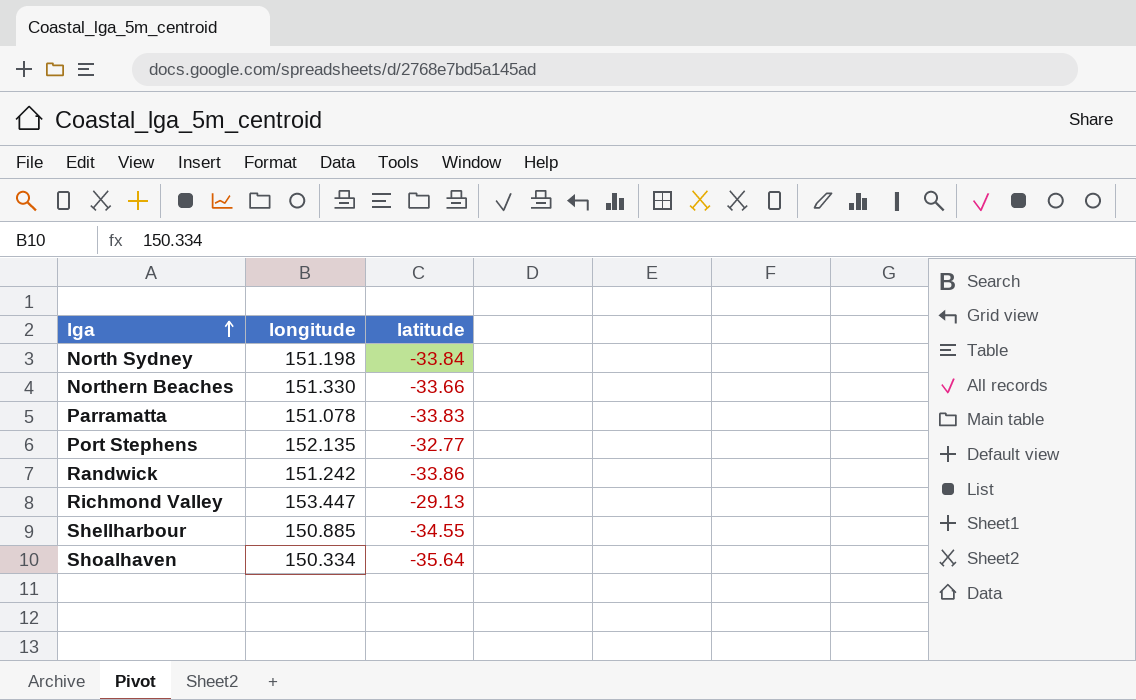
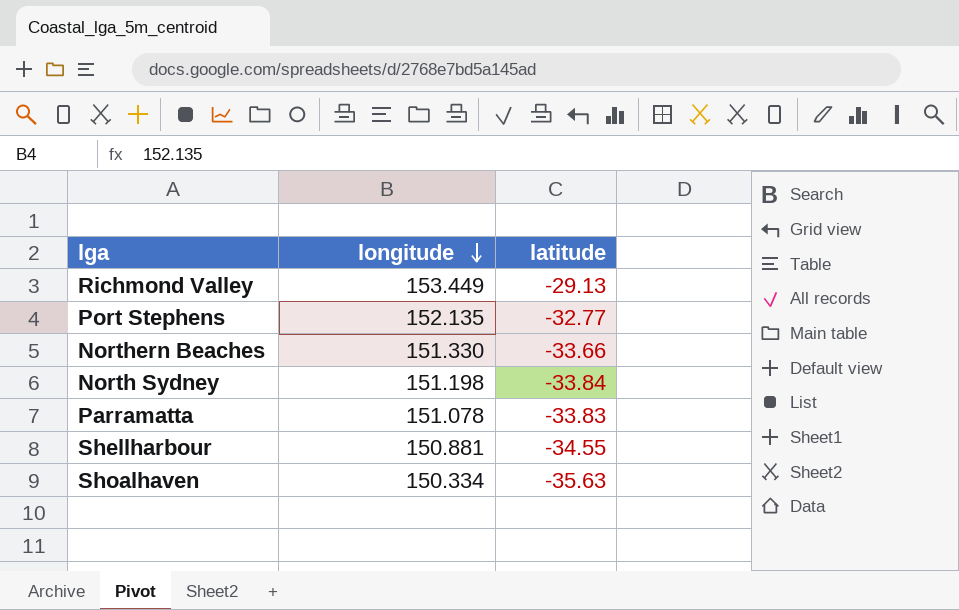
row order: lga ascending -> longitude descending
row Randwick: 151.242 | -33.86 -> none
Richmond Valley | longitude: 153.447 -> 153.449
Shellharbour | longitude: 150.885 -> 150.881
Shoalhaven | latitude: -35.64 -> -35.63

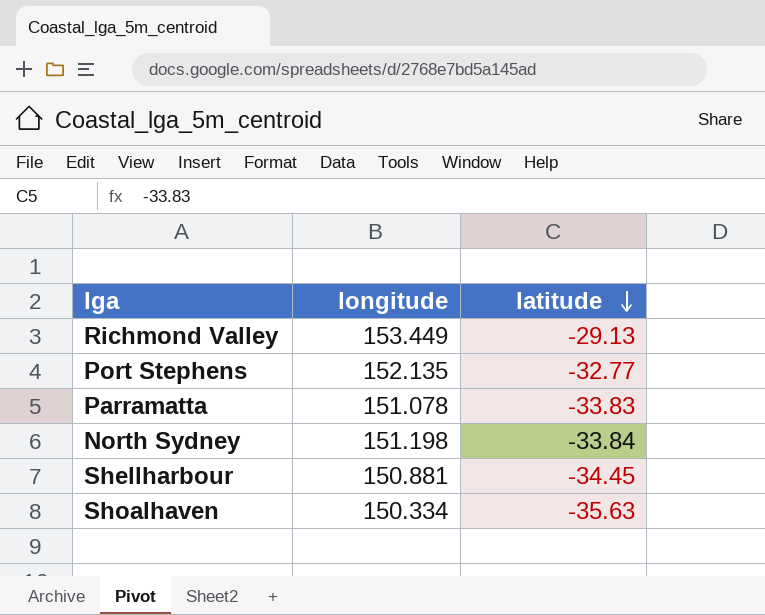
row order: longitude descending -> latitude descending
row Northern Beaches: 151.330 | -33.66 -> none
Shellharbour | latitude: -34.55 -> -34.45

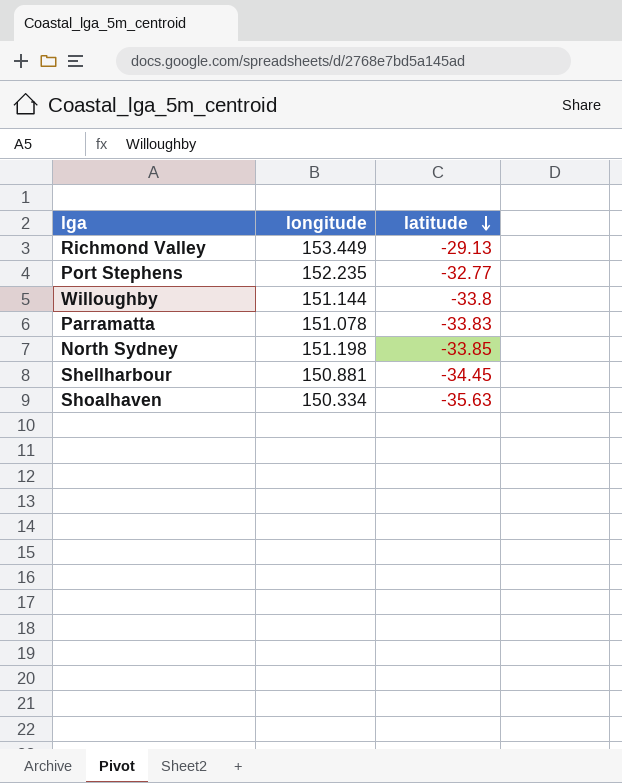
Port Stephens | longitude: 152.135 -> 152.235
row Willoughby: none -> 151.144 | -33.8
North Sydney | latitude: -33.84 -> -33.85

